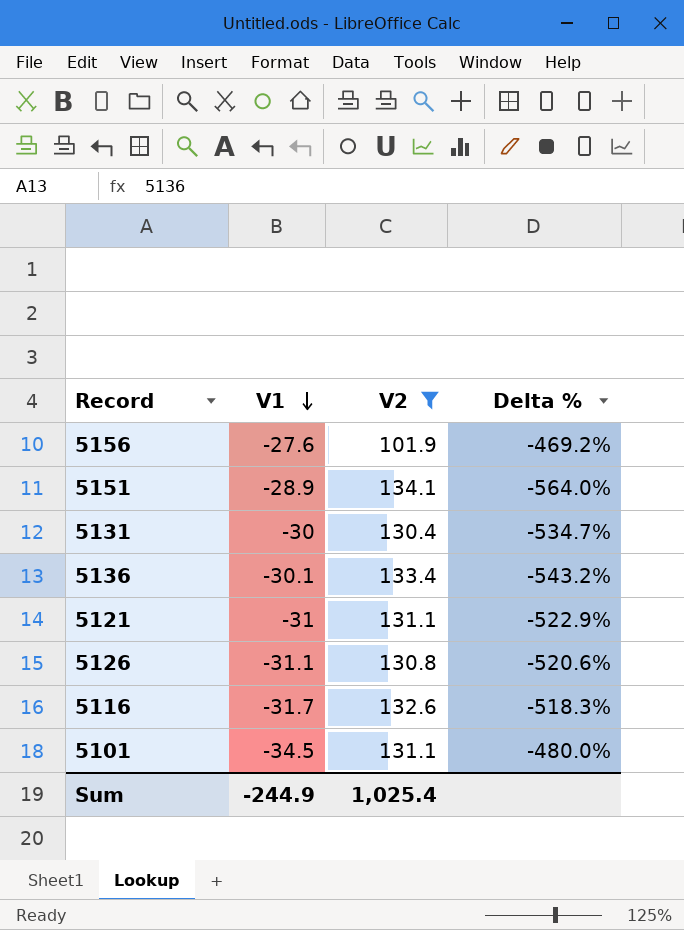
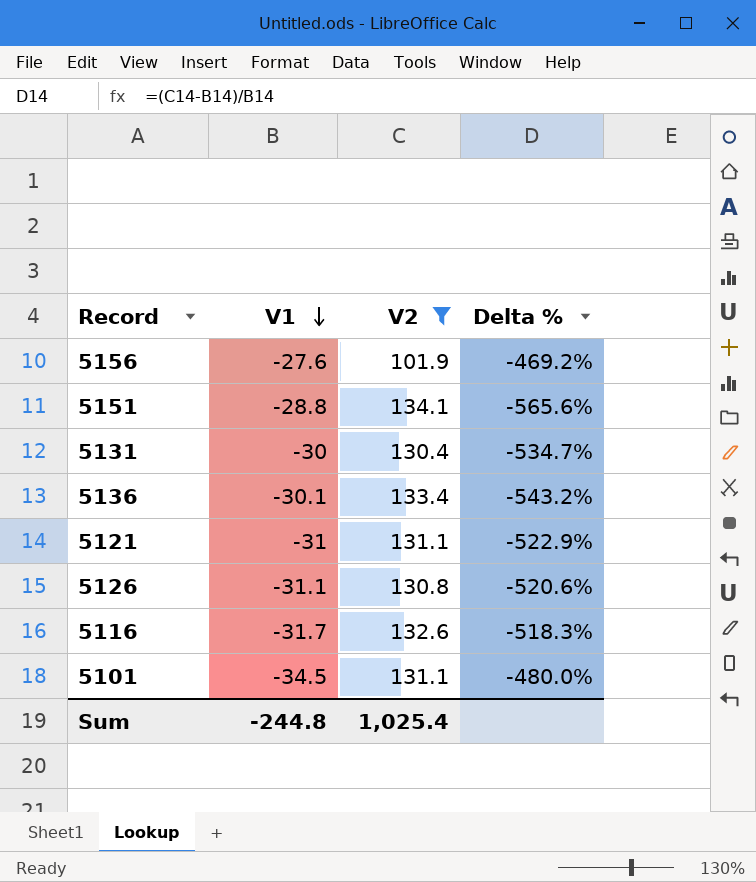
5151 | V1: -28.9 -> -28.8
5151 | Delta %: -564.0% -> -565.6%
Sum | V1: -244.9 -> -244.8

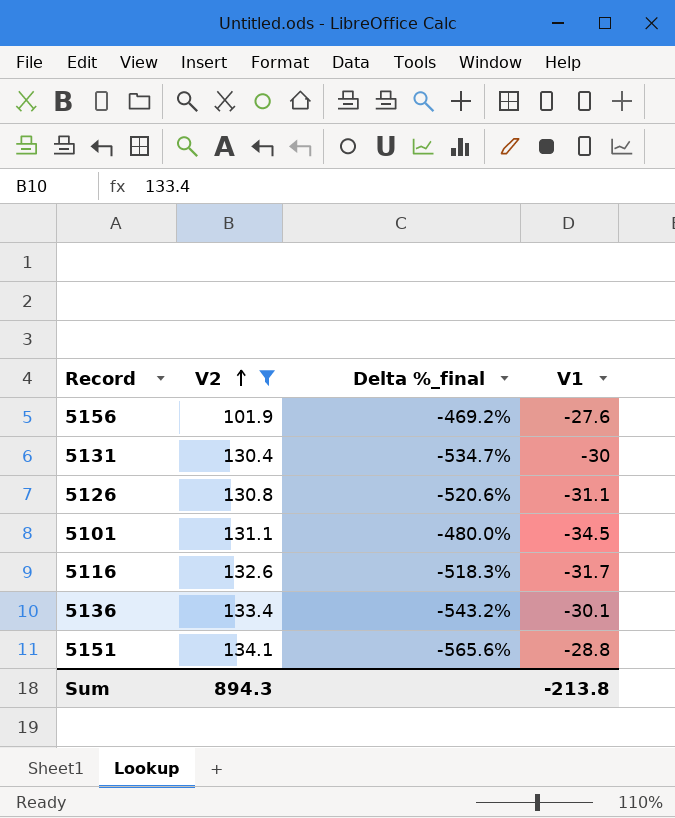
row order: V1 descending -> V2 ascending
column name: Delta % -> Delta %_final
column V1 | position: 2 -> 4
row 5121: -31 | 131.1 | -522.9% -> none
Sum | V2: 1,025.4 -> 894.3
Sum | V1: -244.8 -> -213.8

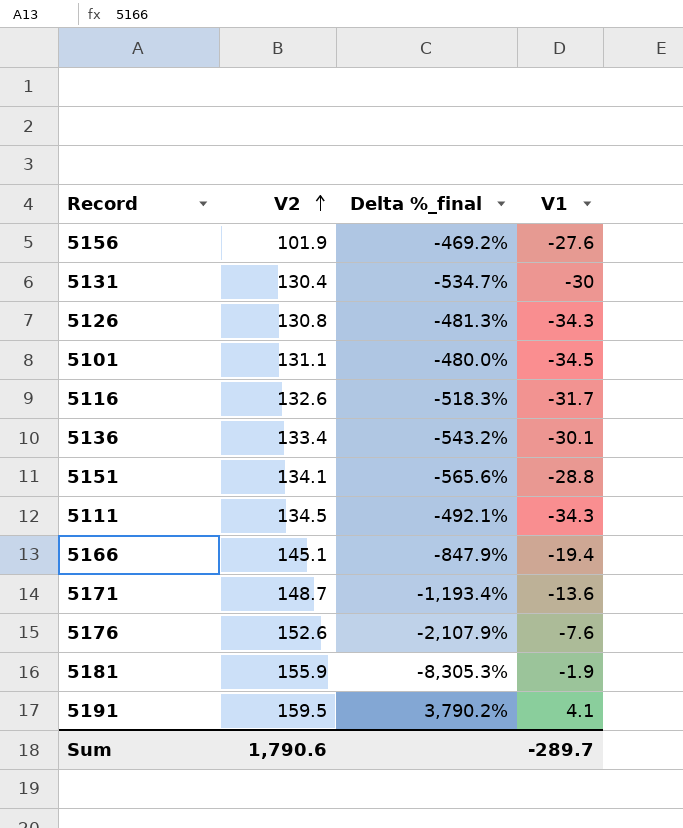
filter: V2 <= 134.1 -> none
5126 | Delta %_final: -520.6% -> -481.3%
5126 | V1: -31.1 -> -34.3
Sum | V2: 894.3 -> 1,790.6
Sum | V1: -213.8 -> -289.7

